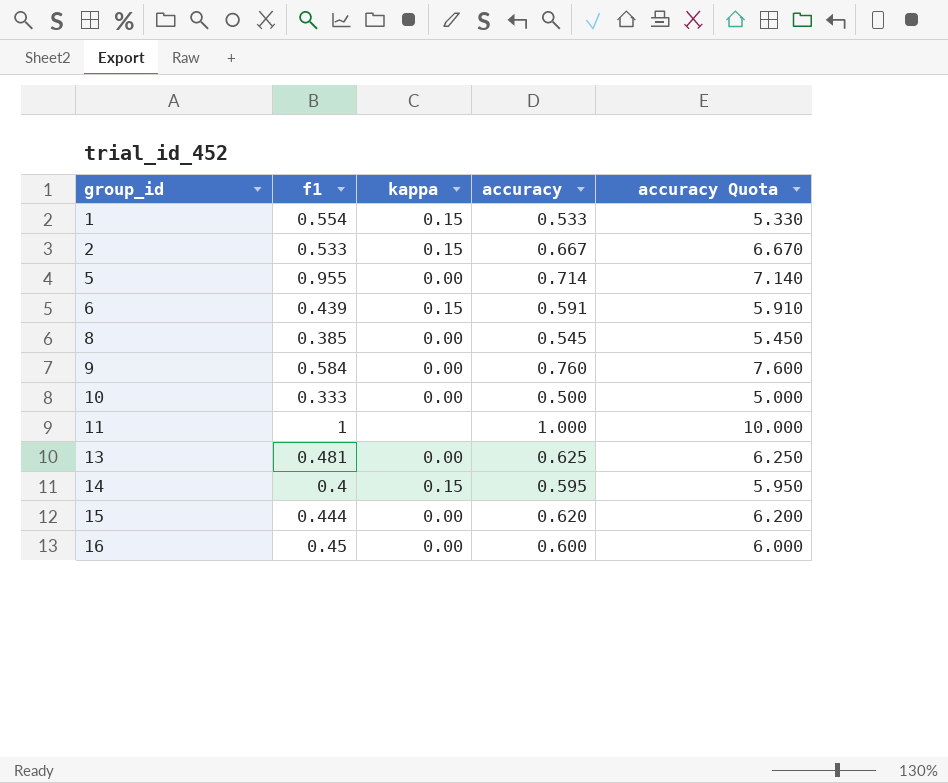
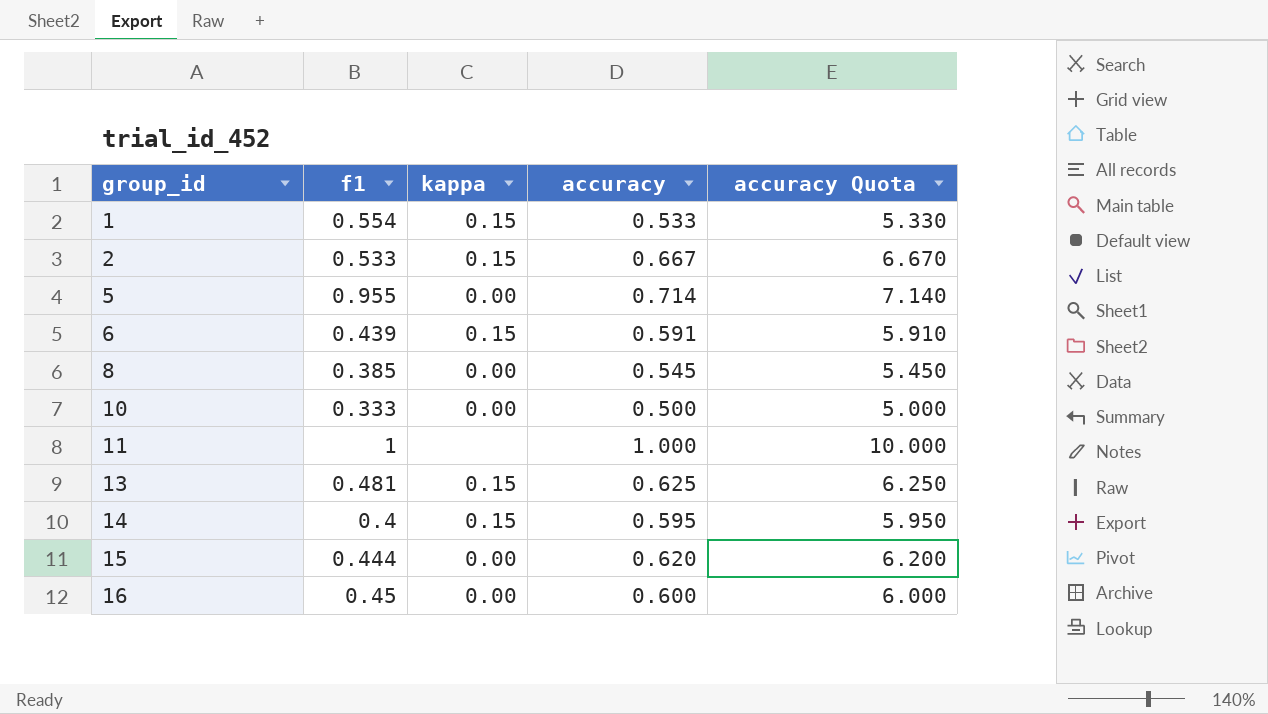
row 9: 0.584 | 0.00 | 0.760 | 7.600 -> none
13 | kappa: 0.00 -> 0.15

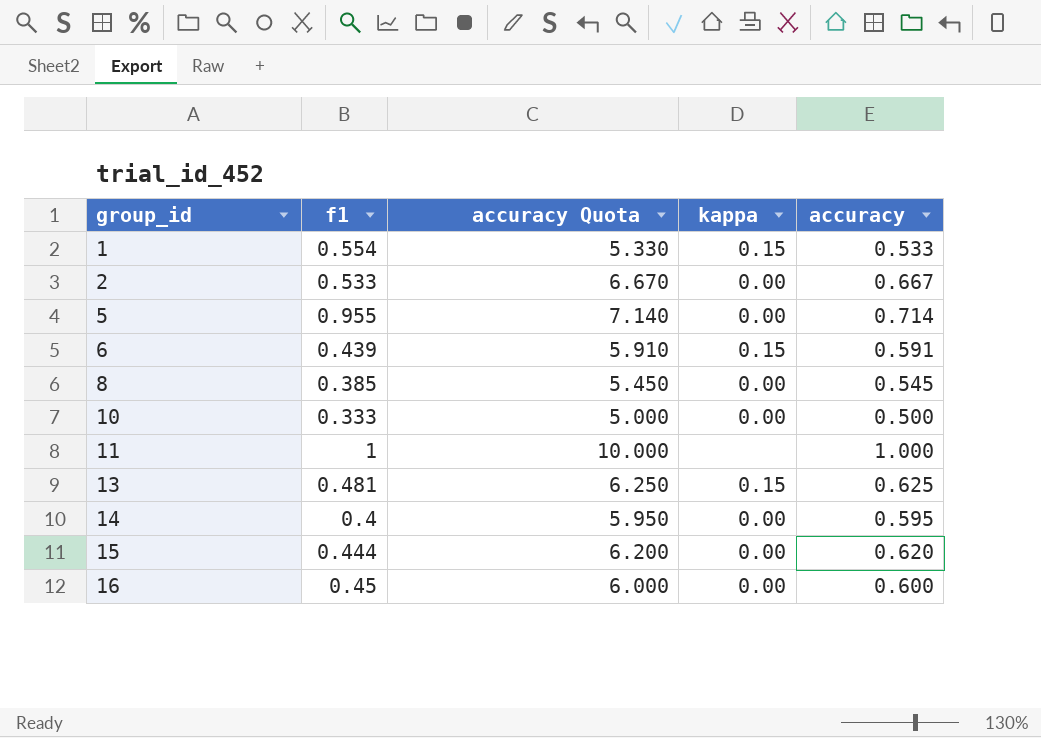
column accuracy Quota | position: 5 -> 3
2 | kappa: 0.15 -> 0.00
14 | kappa: 0.15 -> 0.00

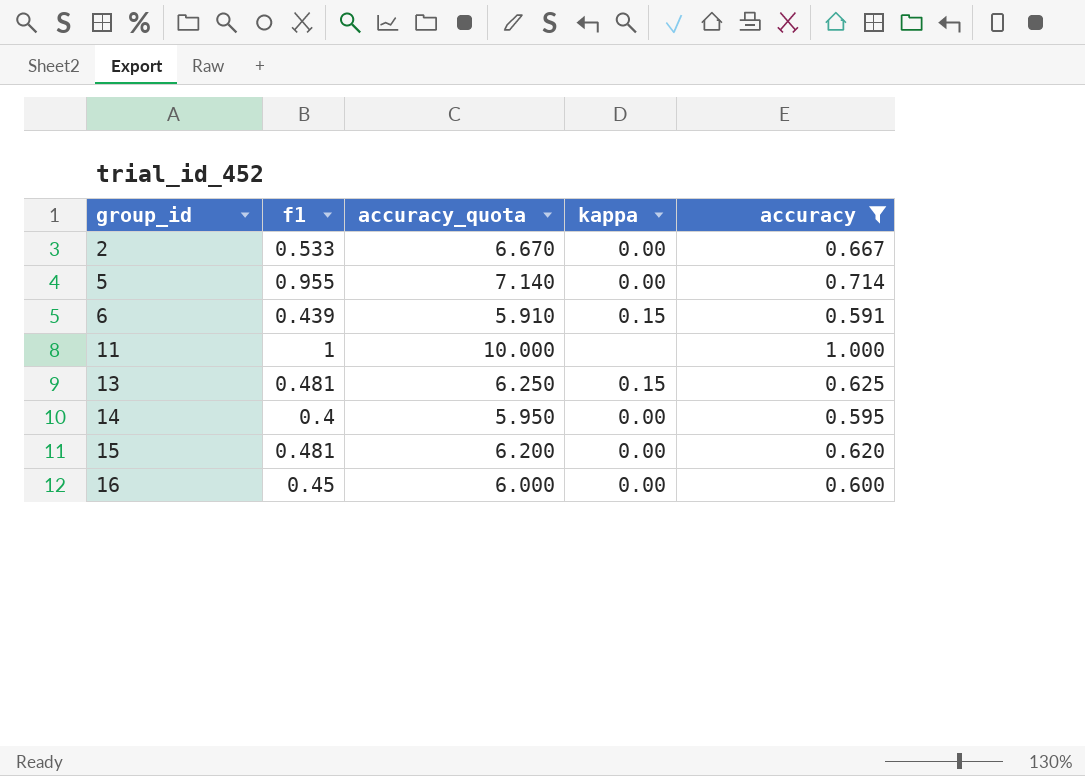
filter: none -> accuracy >= 0.591
column name: accuracy Quota -> accuracy_quota
15 | f1: 0.444 -> 0.481

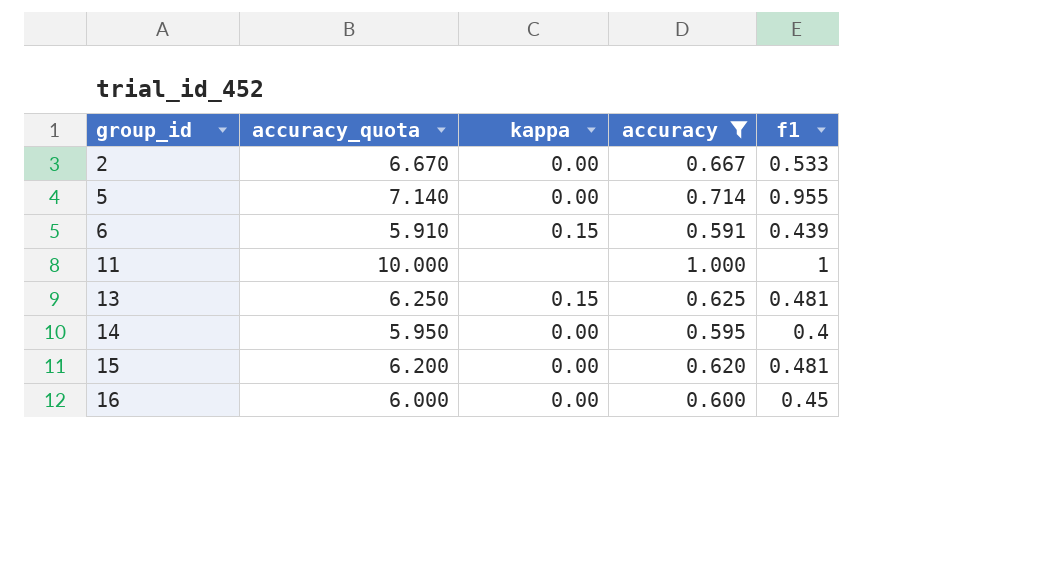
column f1 | position: 2 -> 5

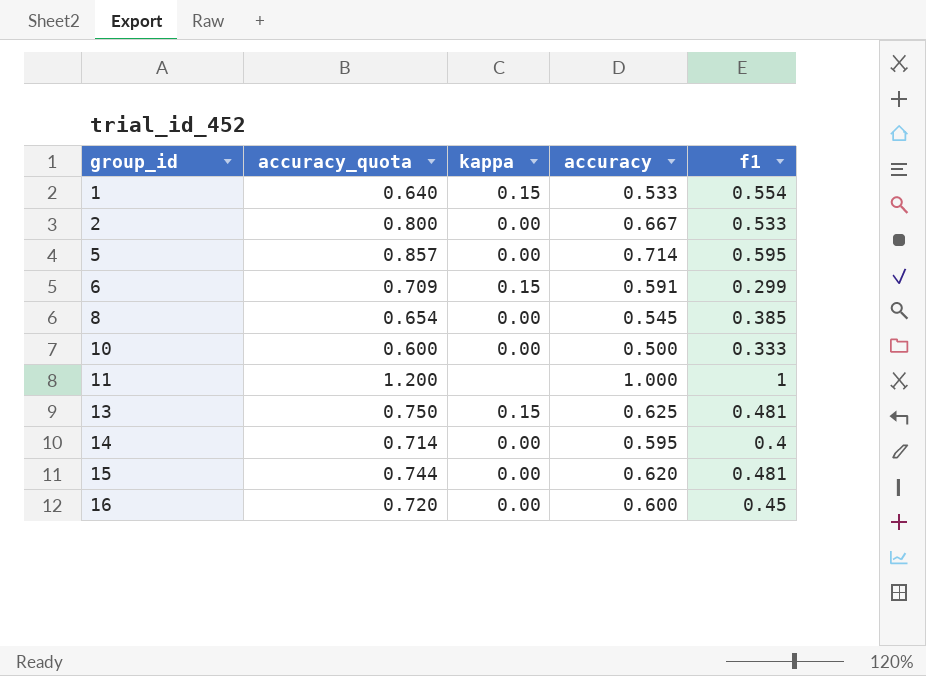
filter: accuracy >= 0.591 -> none
column accuracy_quota | formula: [accuracy] * 10 -> [accuracy] * 1.2
5 | f1: 0.955 -> 0.595
6 | f1: 0.439 -> 0.299

